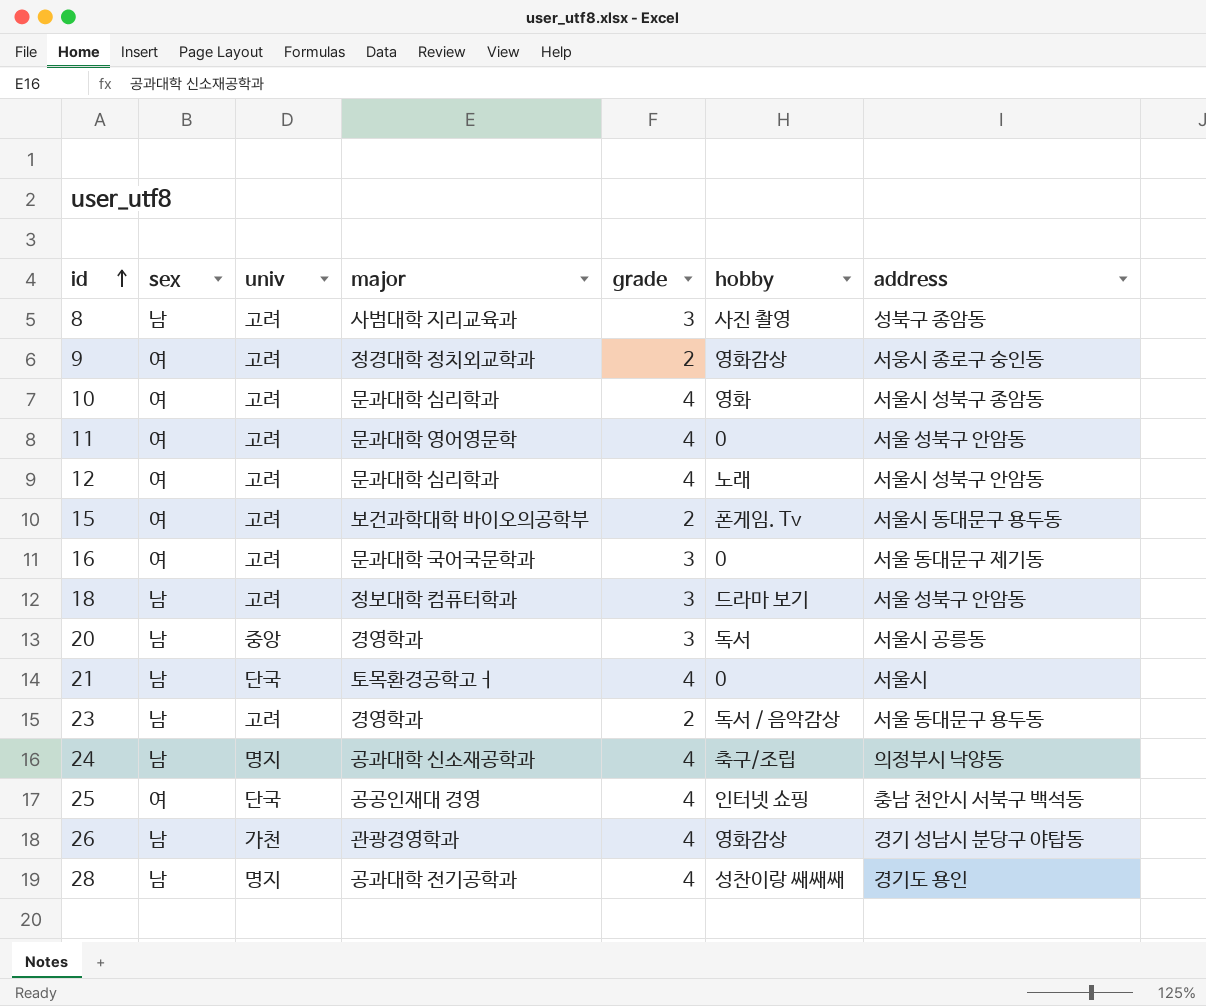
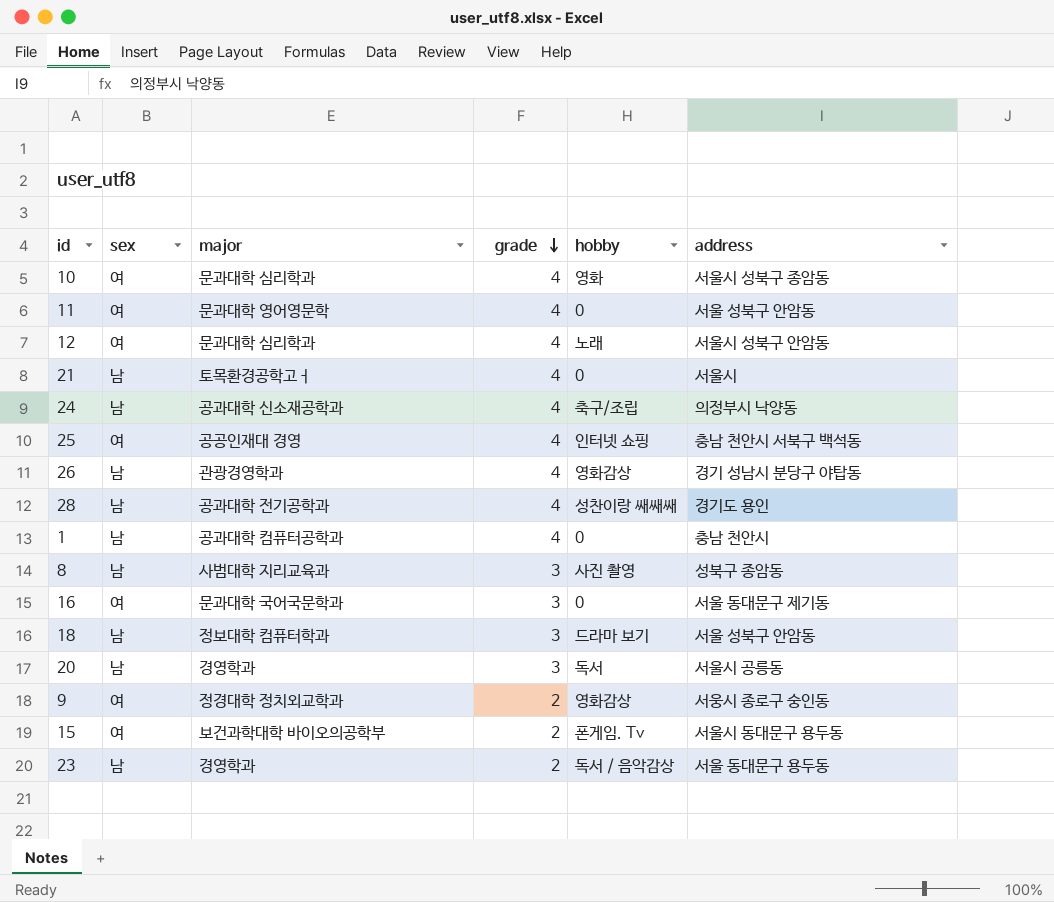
row order: id ascending -> grade descending
column univ | position: 3 -> none
row 1: none -> 남 | 공과대학 컴퓨터공학과 | 4 | 0 | 충남 천안시

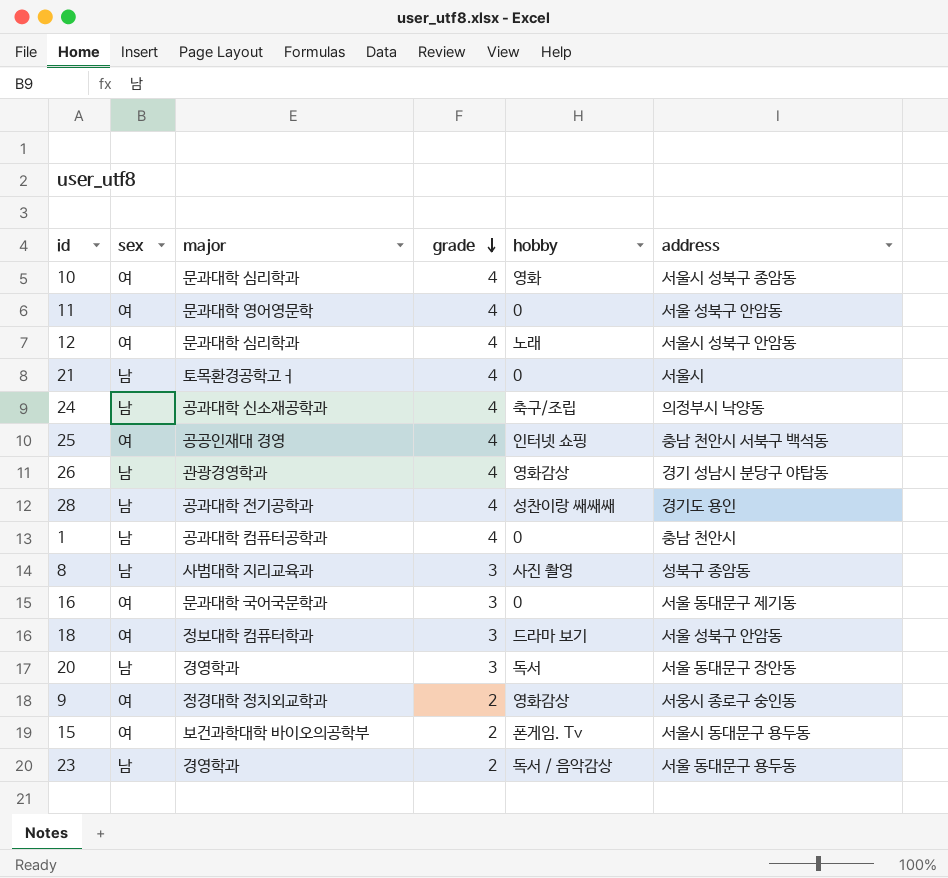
18 | sex: 남 -> 여
20 | address: 서울시 공릉동 -> 서울 동대문구 장안동

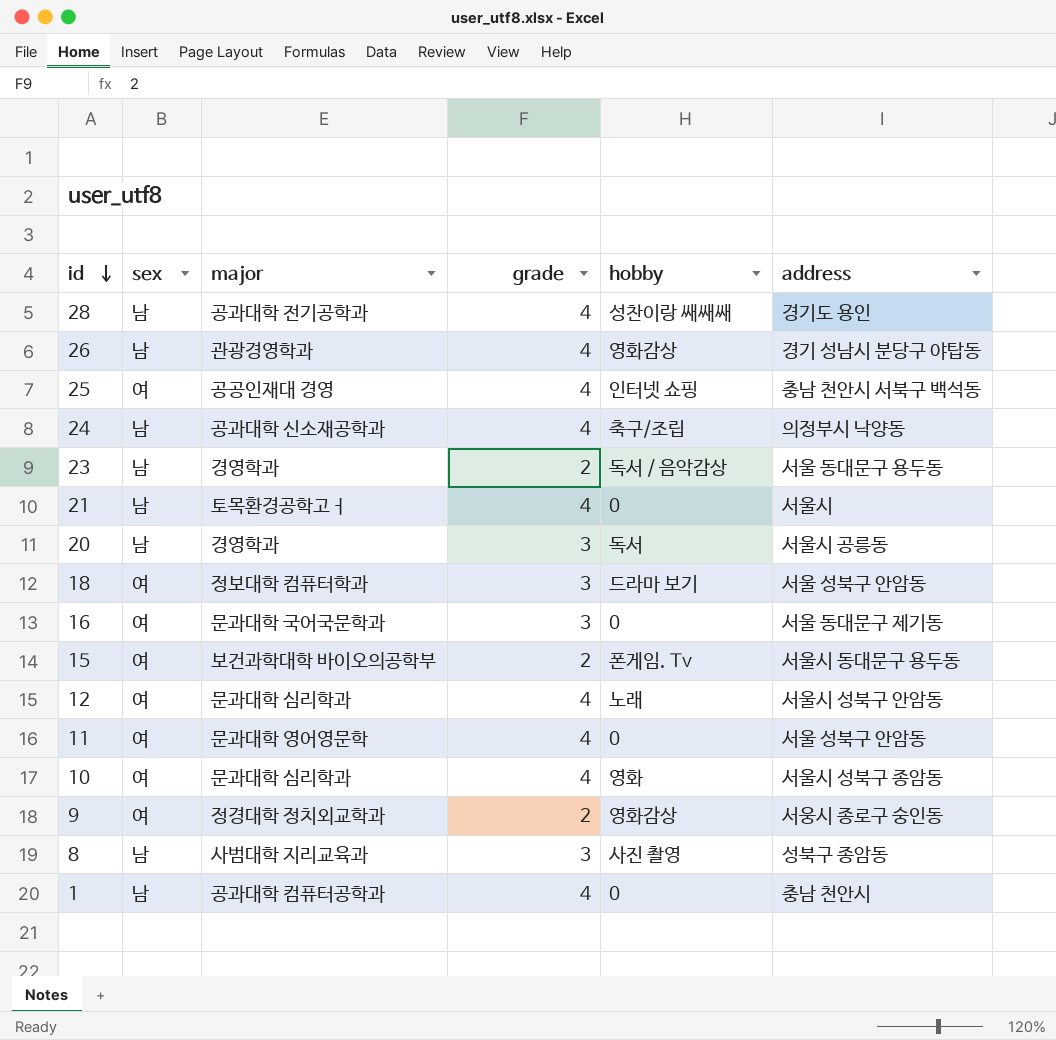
row order: grade descending -> id descending
20 | address: 서울 동대문구 장안동 -> 서울시 공릉동

